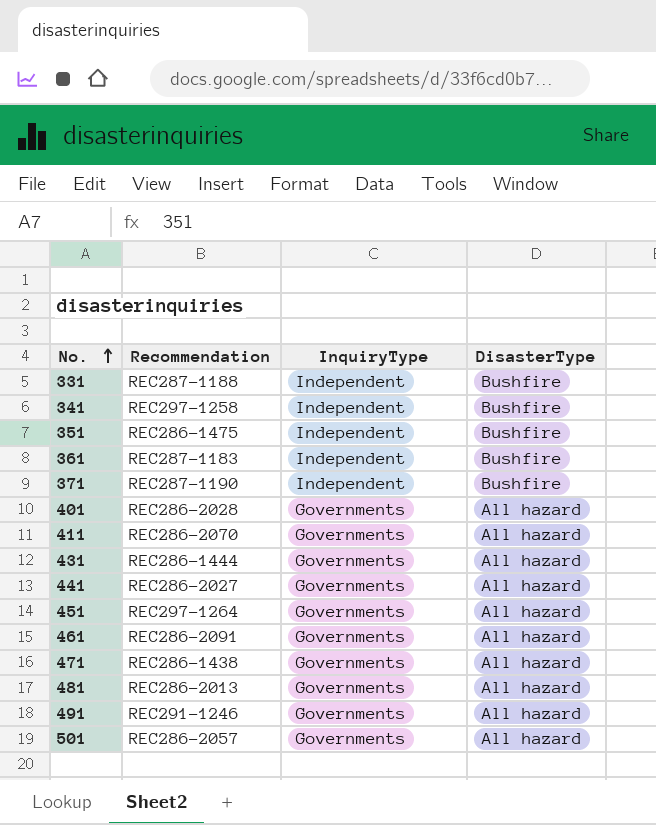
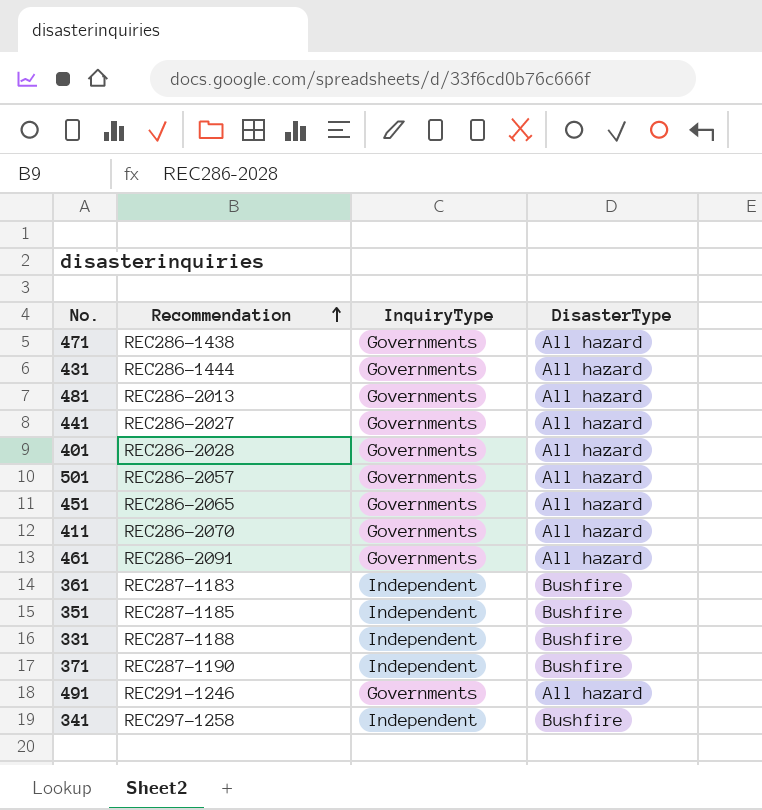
row order: No. ascending -> Recommendation ascending
451 | Recommendation: REC297-1264 -> REC286-2065
351 | Recommendation: REC286-1475 -> REC287-1185

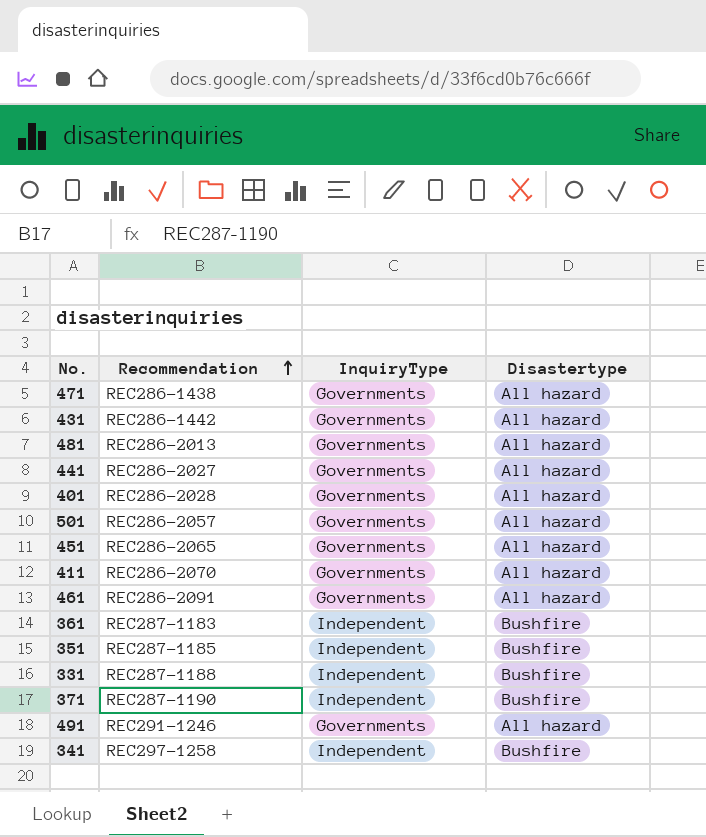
column name: DisasterType -> Disastertype
431 | Recommendation: REC286-1444 -> REC286-1442

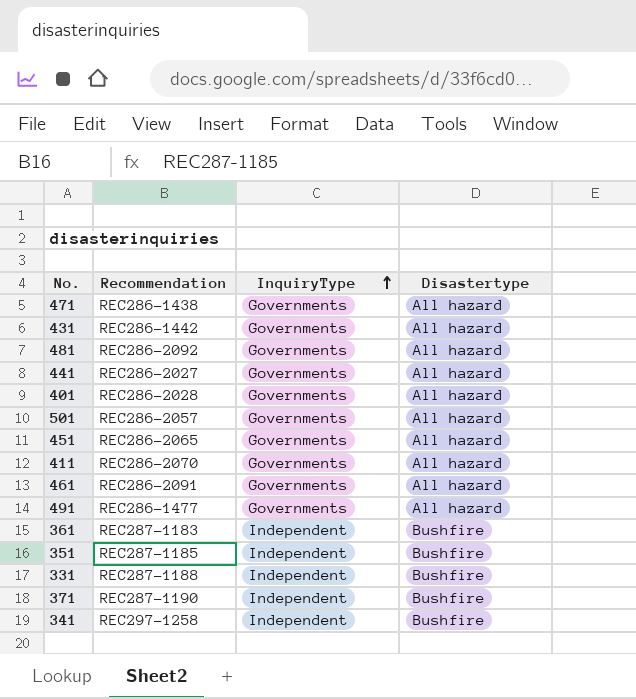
row order: Recommendation ascending -> InquiryType ascending
481 | Recommendation: REC286-2013 -> REC286-2092
491 | Recommendation: REC291-1246 -> REC286-1477

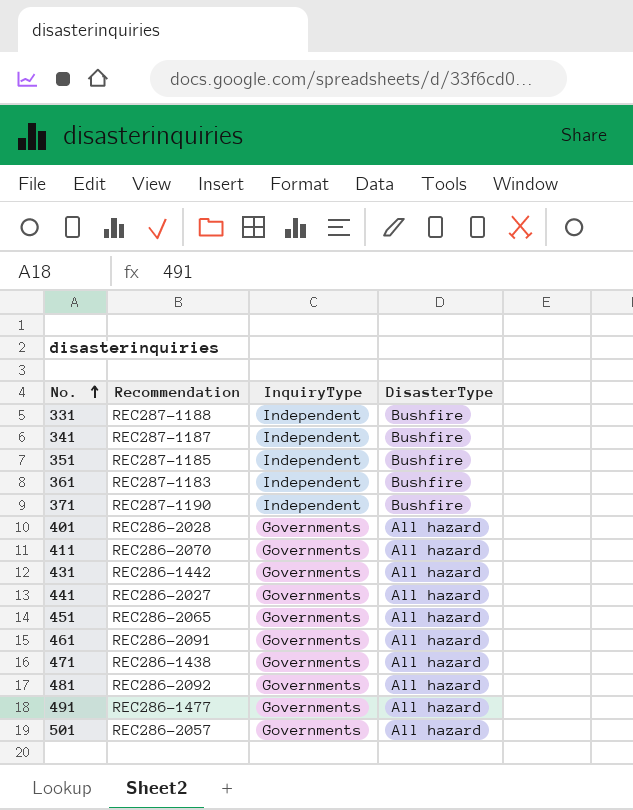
row order: InquiryType ascending -> No. ascending
column name: Disastertype -> DisasterType
341 | Recommendation: REC297-1258 -> REC287-1187

